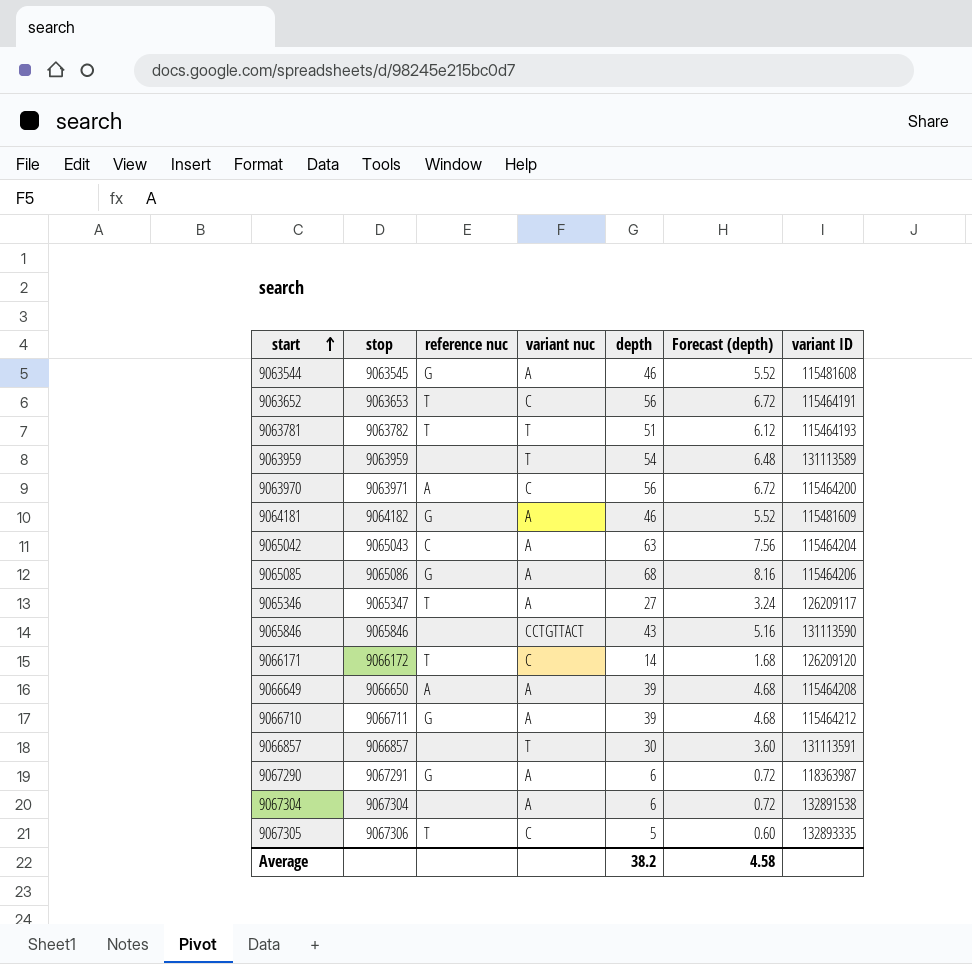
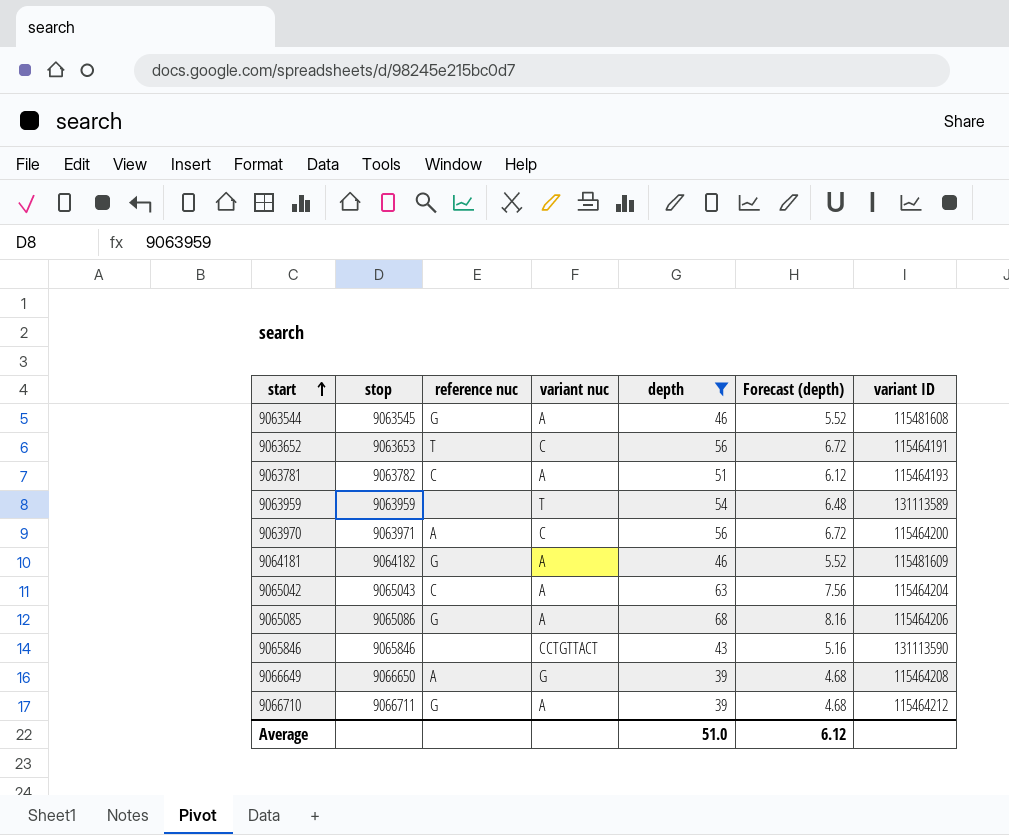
filter: none -> depth >= 39
9063781 | reference nuc: T -> C
9063781 | variant nuc: T -> A
9066649 | variant nuc: A -> G
Average | depth: 38.2 -> 51.0
Average | Forecast (depth): 4.58 -> 6.12

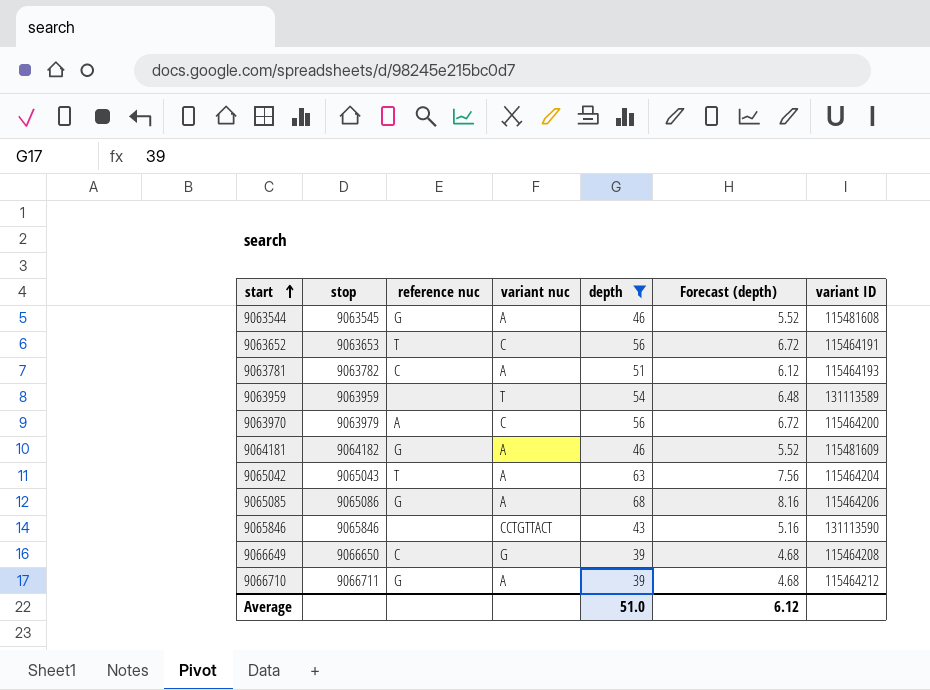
9063970 | stop: 9063971 -> 9063979
9065042 | reference nuc: C -> T
9066649 | reference nuc: A -> C

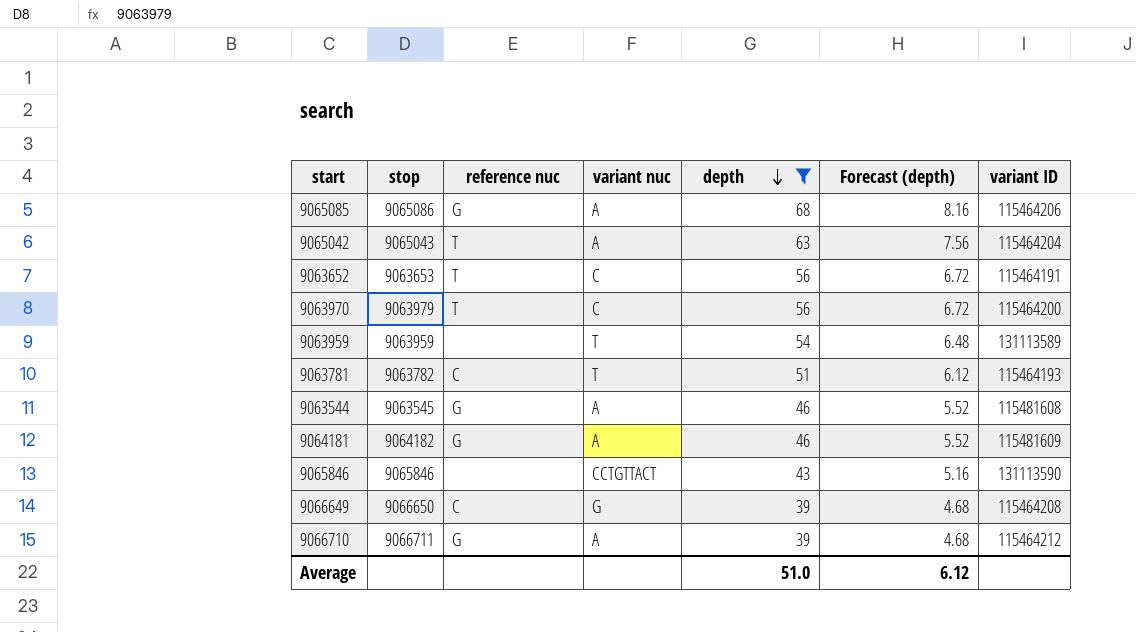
row order: start ascending -> depth descending
9063970 | reference nuc: A -> T
9063781 | variant nuc: A -> T

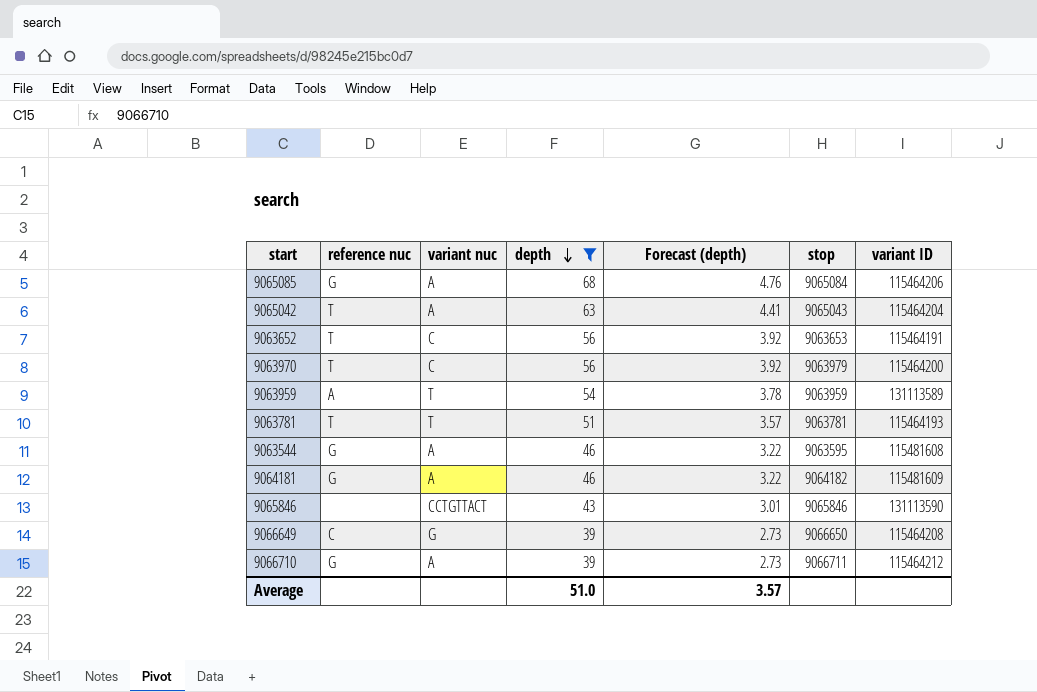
column Forecast (depth) | formula: [depth] * 0.12 -> [depth] * 0.07
column stop | position: 2 -> 6
9065085 | stop: 9065086 -> 9065084
9063959 | reference nuc: none -> A
9063781 | reference nuc: C -> T
9063781 | stop: 9063782 -> 9063781
9063544 | stop: 9063545 -> 9063595
Average | Forecast (depth): 6.12 -> 3.57

